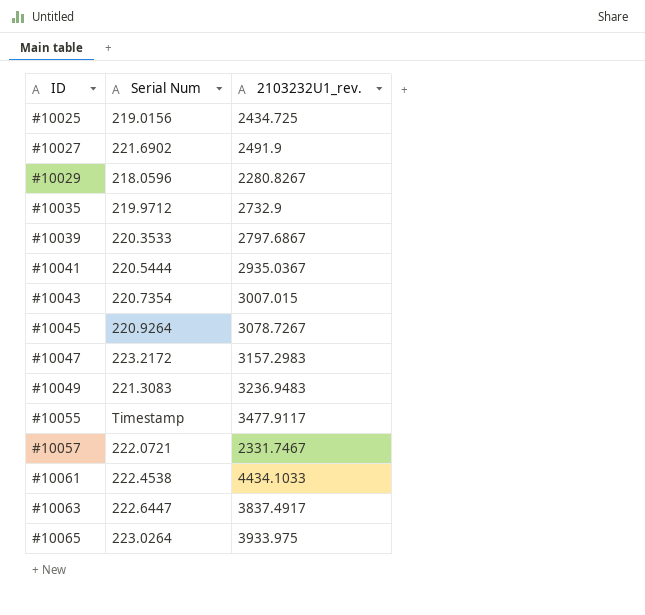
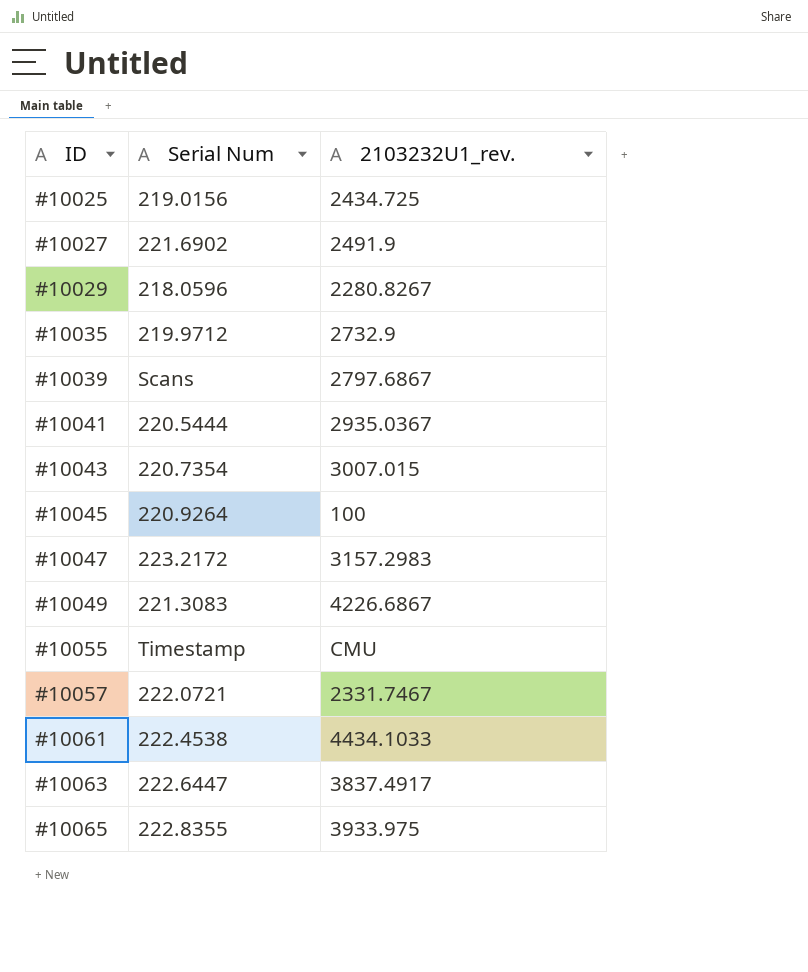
#10039 | Serial Num: 220.3533 -> Scans
#10045 | 2103232U1_rev.: 3078.7267 -> 100
#10049 | 2103232U1_rev.: 3236.9483 -> 4226.6867
#10055 | 2103232U1_rev.: 3477.9117 -> CMU
#10065 | Serial Num: 223.0264 -> 222.8355

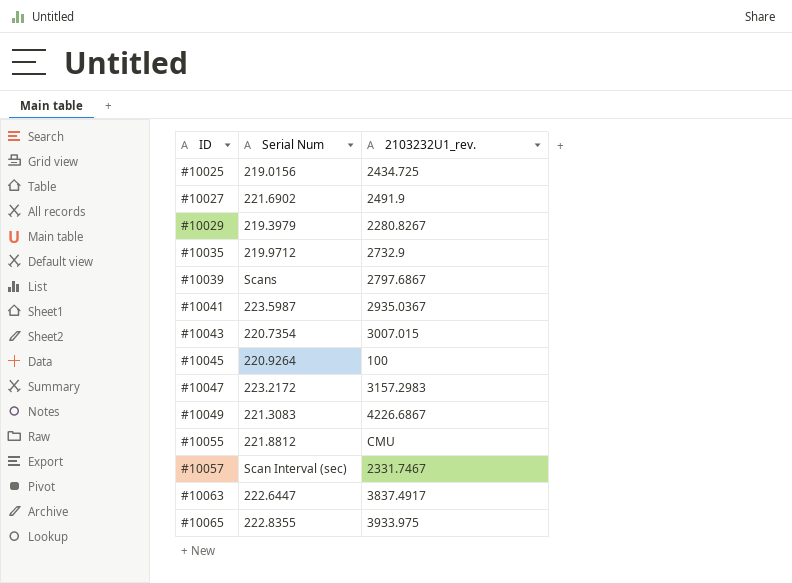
row #10061: 222.4538 | 4434.1033 -> none
#10029 | Serial Num: 218.0596 -> 219.3979
#10041 | Serial Num: 220.5444 -> 223.5987
#10055 | Serial Num: Timestamp -> 221.8812
#10057 | Serial Num: 222.0721 -> Scan Interval (sec)

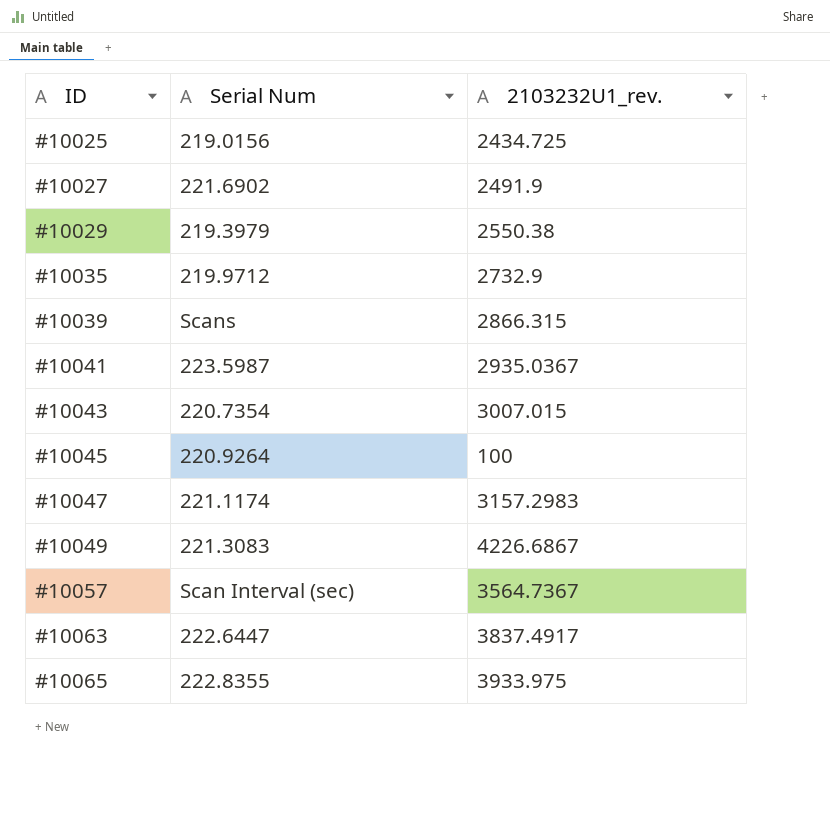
row #10055: 221.8812 | CMU -> none
#10029 | 2103232U1_rev.: 2280.8267 -> 2550.38
#10039 | 2103232U1_rev.: 2797.6867 -> 2866.315
#10047 | Serial Num: 223.2172 -> 221.1174
#10057 | 2103232U1_rev.: 2331.7467 -> 3564.7367

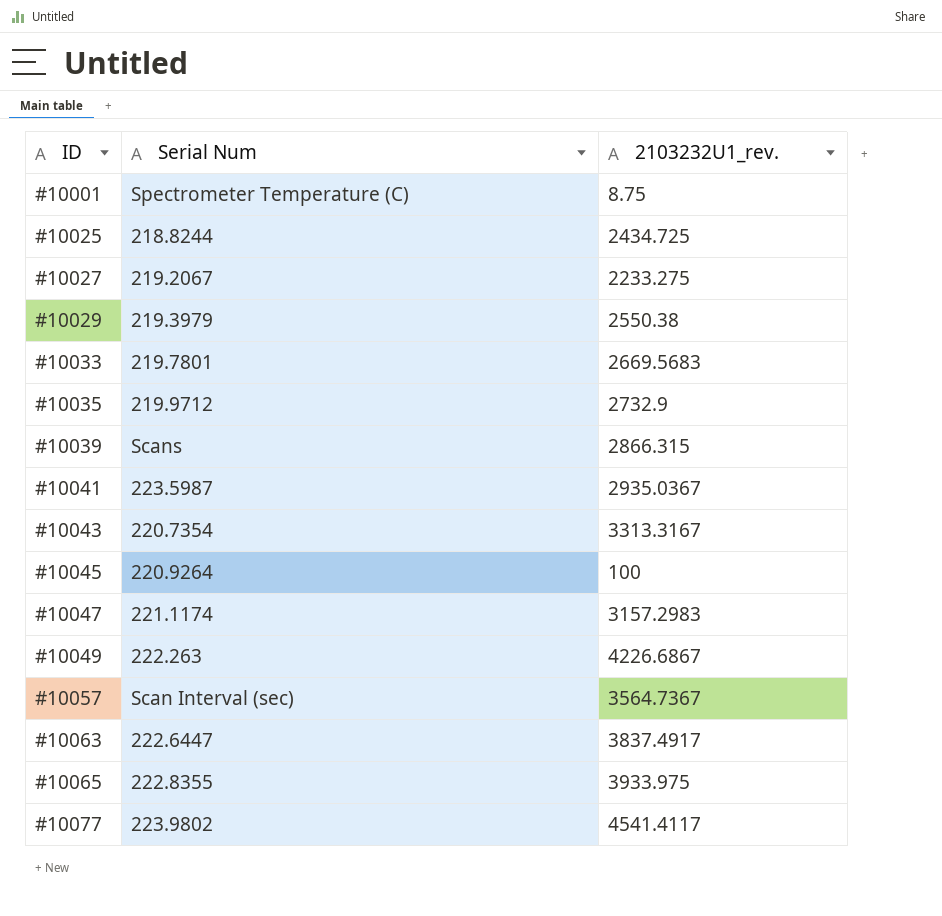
row #10001: none -> Spectrometer Temperature (C) | 8.75
#10025 | Serial Num: 219.0156 -> 218.8244
#10027 | Serial Num: 221.6902 -> 219.2067
#10027 | 2103232U1_rev.: 2491.9 -> 2233.275
row #10033: none -> 219.7801 | 2669.5683
#10043 | 2103232U1_rev.: 3007.015 -> 3313.3167
#10049 | Serial Num: 221.3083 -> 222.263
row #10077: none -> 223.9802 | 4541.4117

